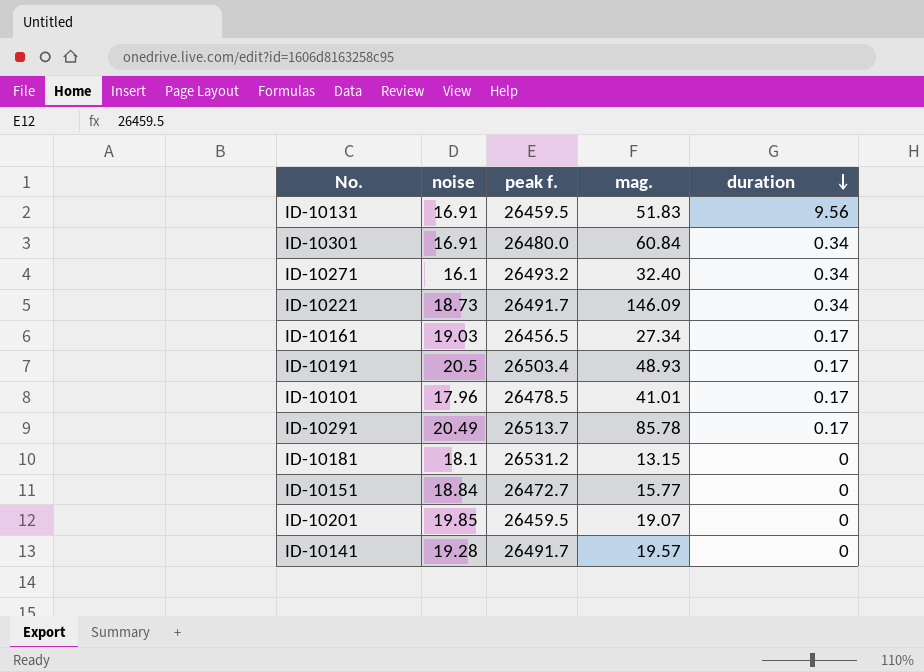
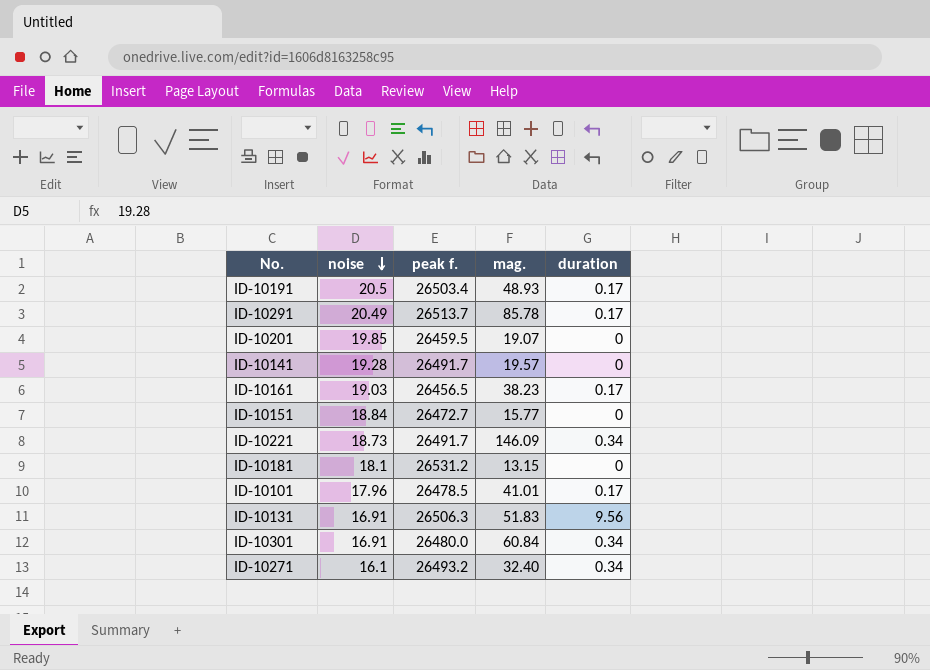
row order: duration descending -> noise descending
ID-10161 | mag.: 27.34 -> 38.23
ID-10131 | peak f.: 26459.5 -> 26506.3

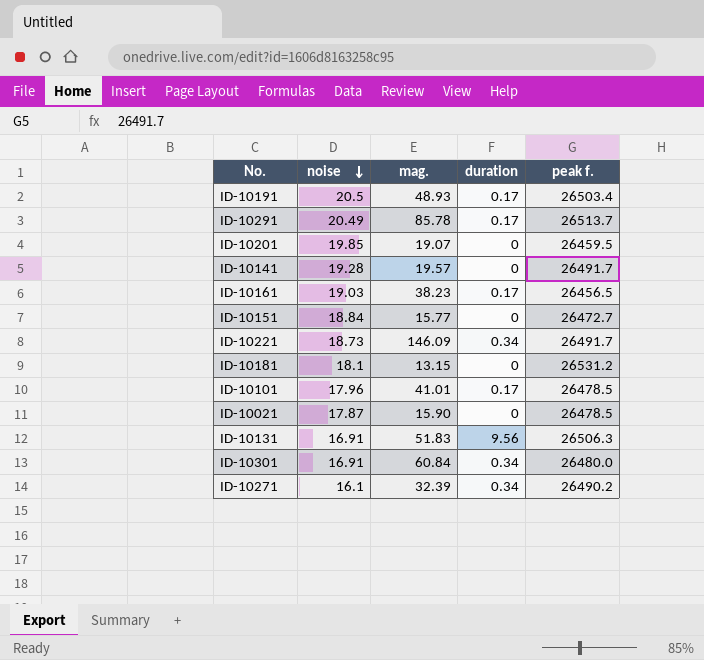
column peak f. | position: 3 -> 5
row ID-10021: none -> 17.87 | 15.90 | 0 | 26478.5
ID-10271 | mag.: 32.40 -> 32.39
ID-10271 | peak f.: 26493.2 -> 26490.2

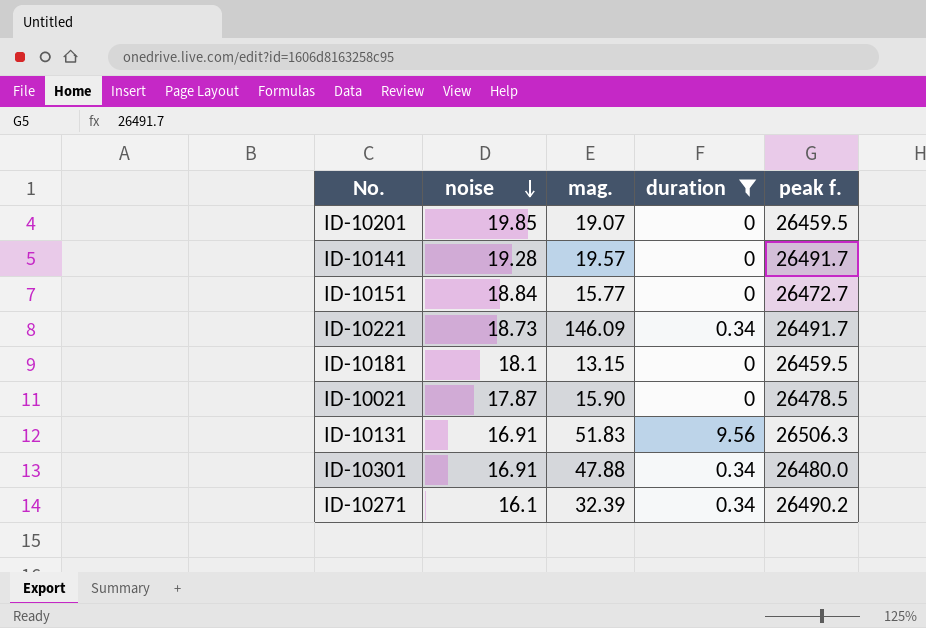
filter: none -> duration != 0.17
ID-10181 | peak f.: 26531.2 -> 26459.5
ID-10301 | mag.: 60.84 -> 47.88

